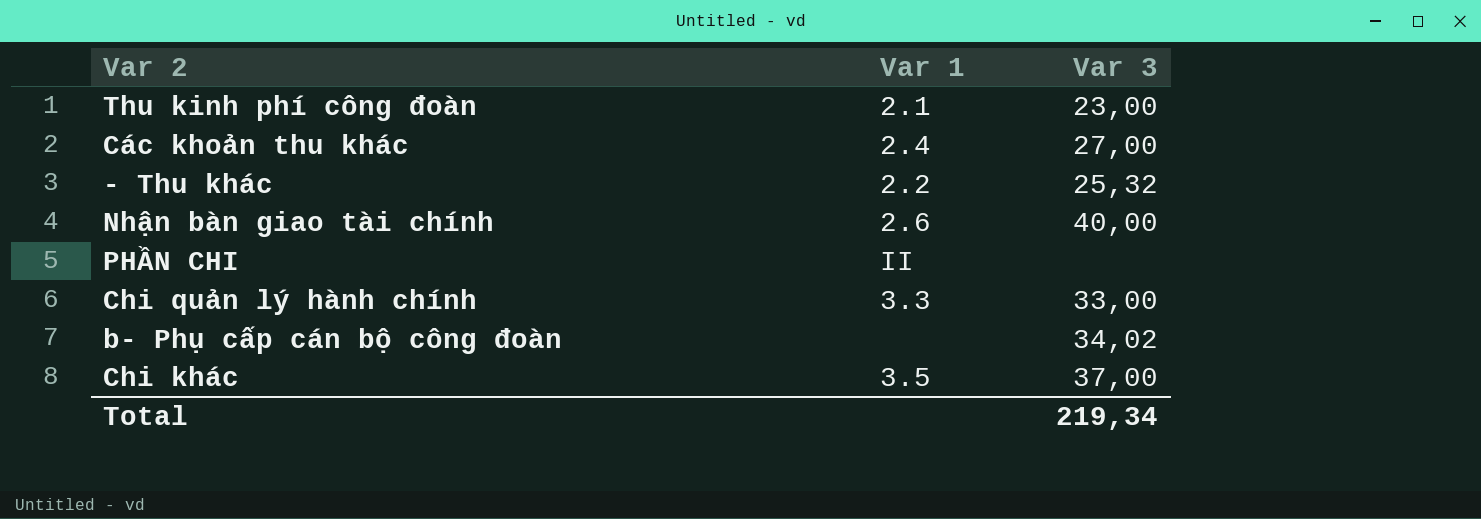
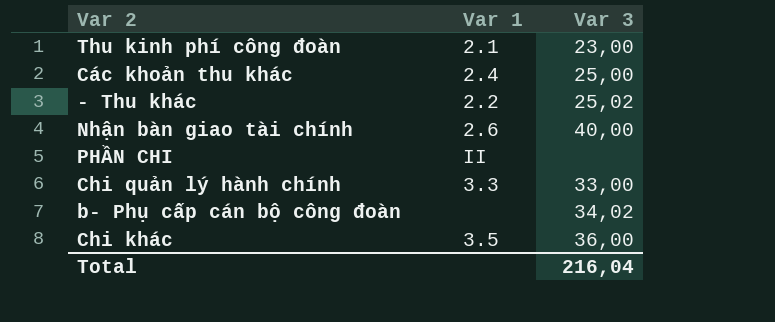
Các khoản thu khác | Var 3: 27,00 -> 25,00
- Thu khác | Var 3: 25,32 -> 25,02
Chi khác | Var 3: 37,00 -> 36,00
Total | Var 3: 219,34 -> 216,04

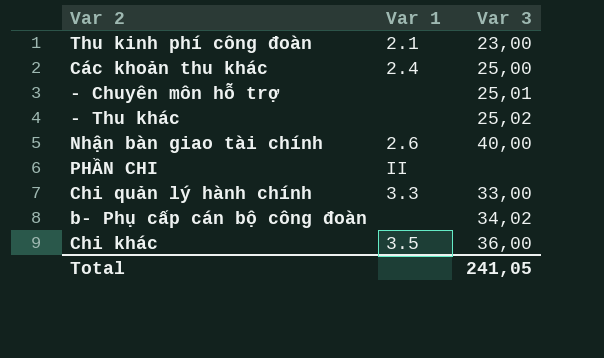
row - Chuyên môn hỗ trợ: none -> none | 25,01
- Thu khác | Var 1: 2.2 -> none
Total | Var 3: 216,04 -> 241,05

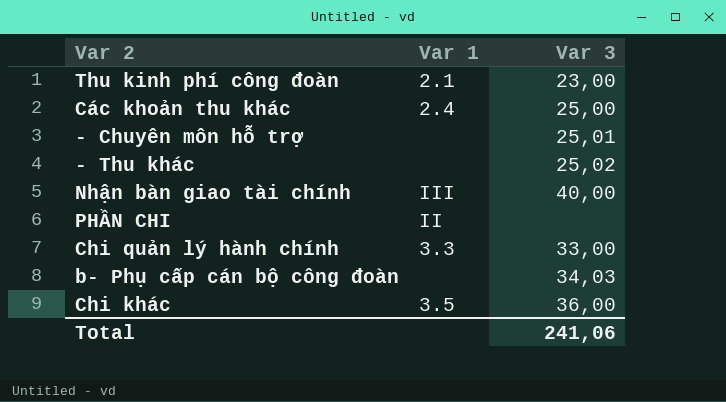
Nhận bàn giao tài chính | Var 1: 2.6 -> III
b- Phụ cấp cán bộ công đoàn | Var 3: 34,02 -> 34,03
Total | Var 3: 241,05 -> 241,06

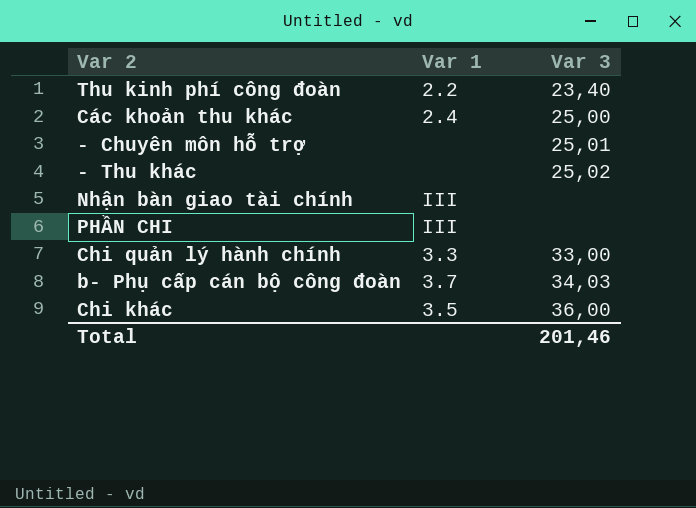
Thu kinh phí công đoàn | Var 1: 2.1 -> 2.2
Thu kinh phí công đoàn | Var 3: 23,00 -> 23,40
Nhận bàn giao tài chính | Var 3: 40,00 -> none
PHẦN CHI | Var 1: II -> III
b- Phụ cấp cán bộ công đoàn | Var 1: none -> 3.7
Total | Var 3: 241,06 -> 201,46

